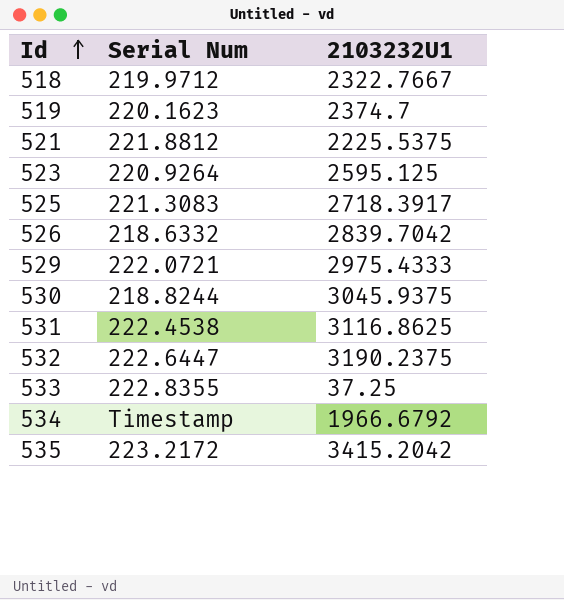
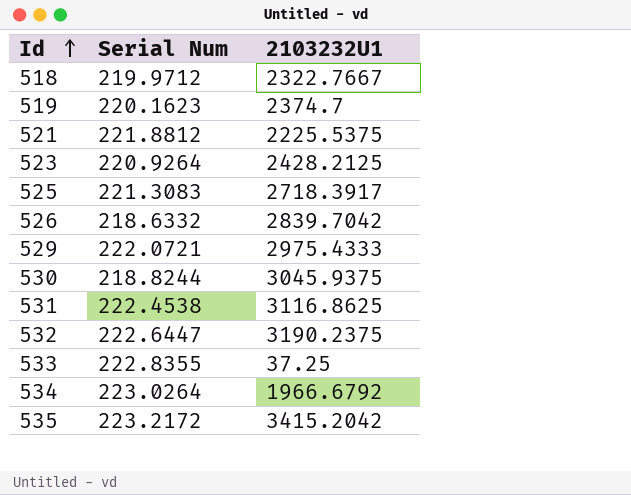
523 | 2103232U1: 2595.125 -> 2428.2125
534 | Serial Num: Timestamp -> 223.0264

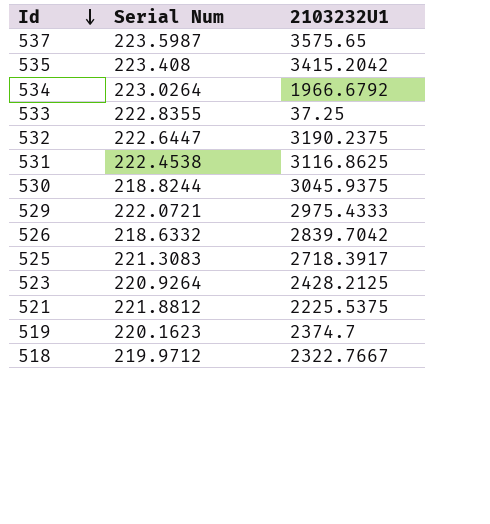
row order: Id ascending -> Id descending
row 537: none -> 223.5987 | 3575.65
535 | Serial Num: 223.2172 -> 223.408

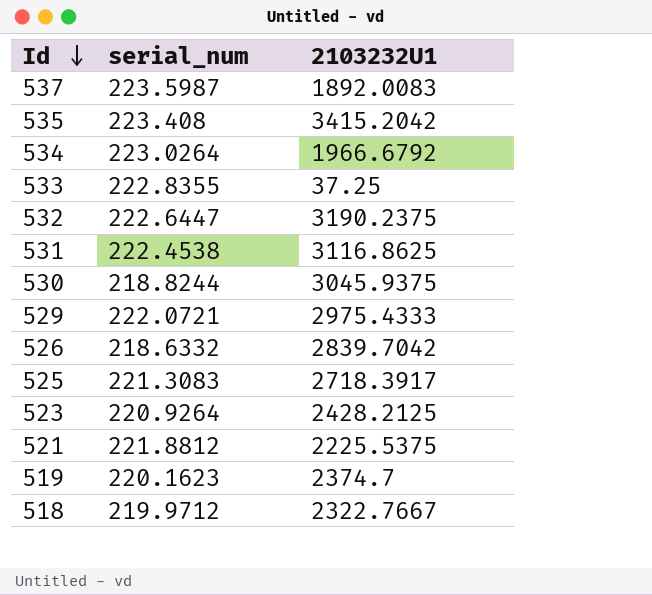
column name: Serial Num -> serial_num
537 | 2103232U1: 3575.65 -> 1892.0083

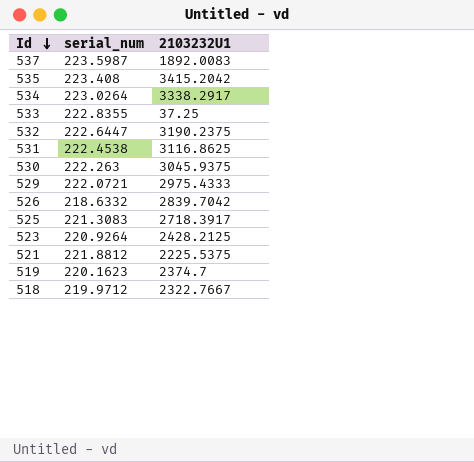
534 | 2103232U1: 1966.6792 -> 3338.2917
530 | serial_num: 218.8244 -> 222.263

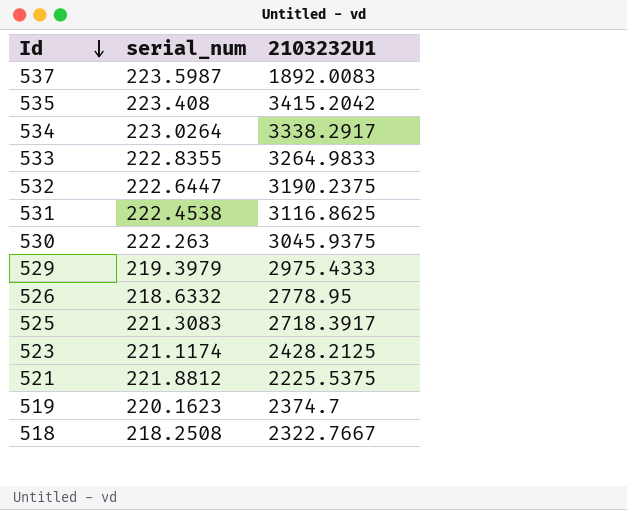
533 | 2103232U1: 37.25 -> 3264.9833
529 | serial_num: 222.0721 -> 219.3979
526 | 2103232U1: 2839.7042 -> 2778.95
523 | serial_num: 220.9264 -> 221.1174
518 | serial_num: 219.9712 -> 218.2508

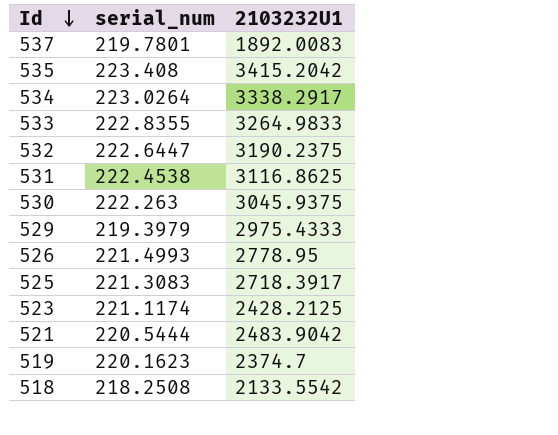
537 | serial_num: 223.5987 -> 219.7801
526 | serial_num: 218.6332 -> 221.4993
521 | serial_num: 221.8812 -> 220.5444
521 | 2103232U1: 2225.5375 -> 2483.9042
518 | 2103232U1: 2322.7667 -> 2133.5542

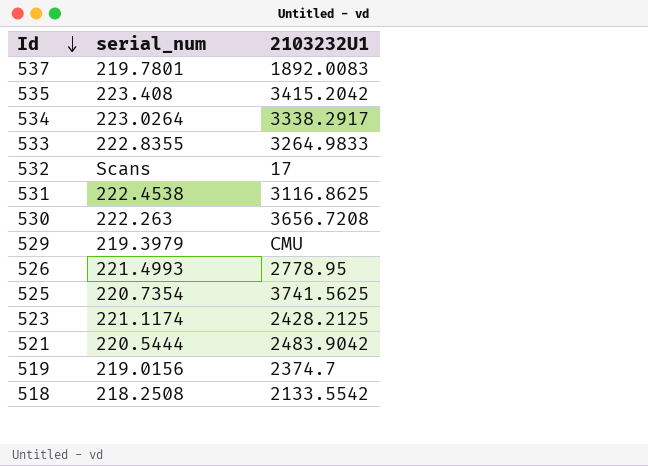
532 | serial_num: 222.6447 -> Scans
532 | 2103232U1: 3190.2375 -> 17
530 | 2103232U1: 3045.9375 -> 3656.7208
529 | 2103232U1: 2975.4333 -> CMU
525 | serial_num: 221.3083 -> 220.7354
525 | 2103232U1: 2718.3917 -> 3741.5625
519 | serial_num: 220.1623 -> 219.0156

